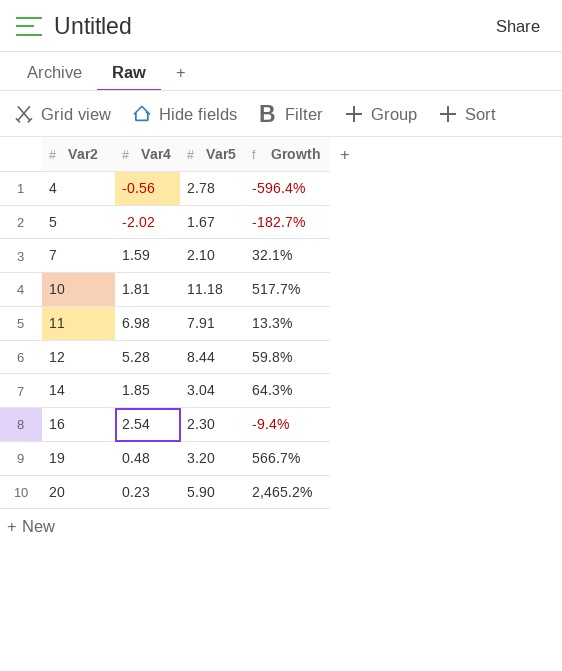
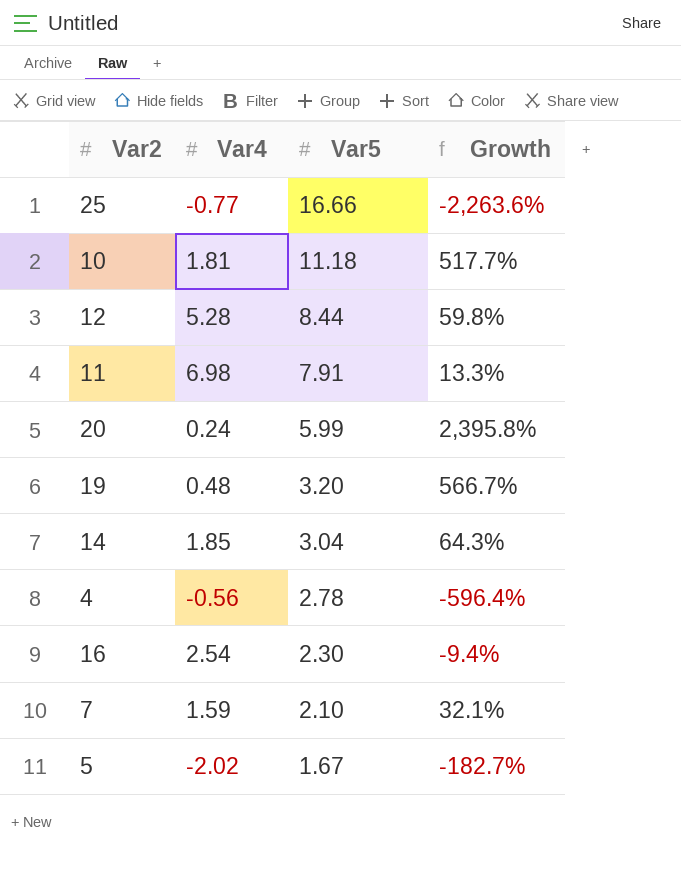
row order: Var2 ascending -> Var5 descending
row 25: none -> -0.77 | 16.66 | -2,263.6%
20 | Var4: 0.23 -> 0.24
20 | Var5: 5.90 -> 5.99
20 | Growth: 2,465.2% -> 2,395.8%

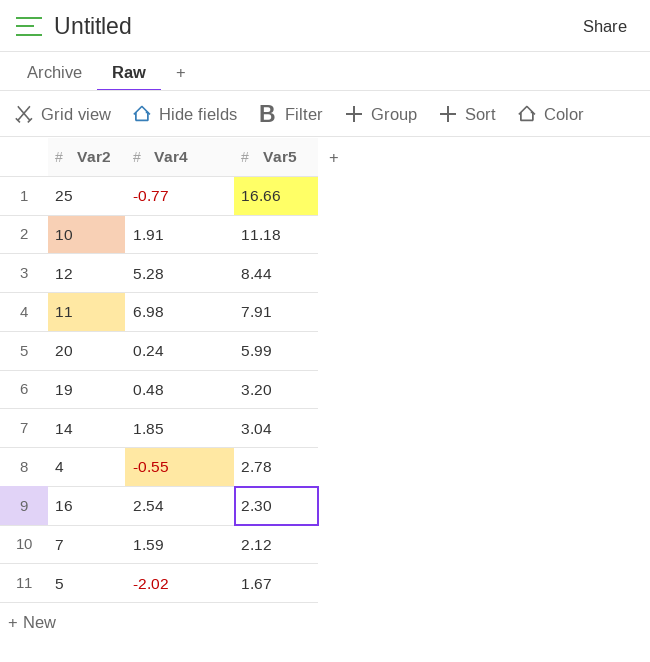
column Growth | formula: ([Var5] - [Var4]) / [Var4] -> none
10 | Var4: 1.81 -> 1.91
4 | Var4: -0.56 -> -0.55
7 | Var5: 2.10 -> 2.12

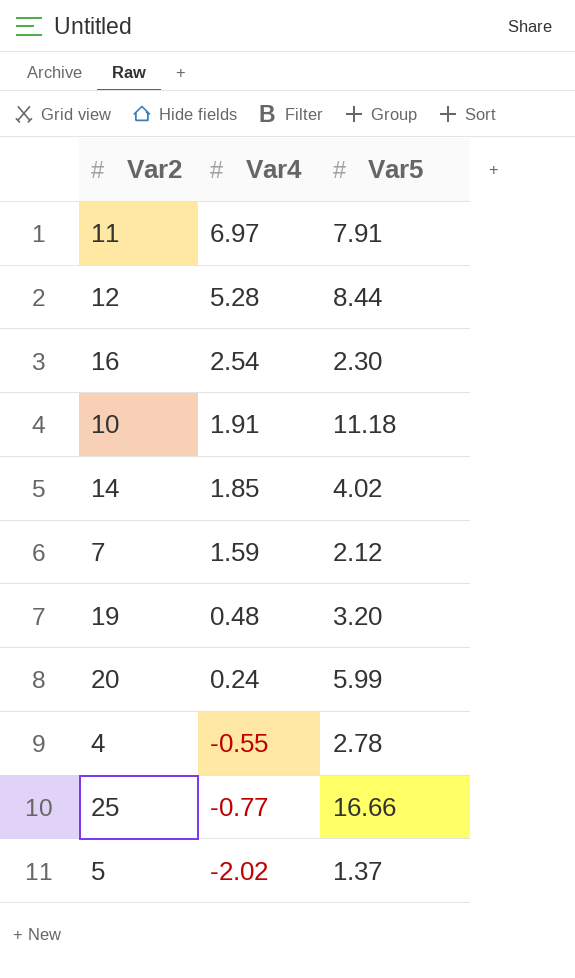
row order: Var5 descending -> Var4 descending
11 | Var4: 6.98 -> 6.97
14 | Var5: 3.04 -> 4.02
5 | Var5: 1.67 -> 1.37

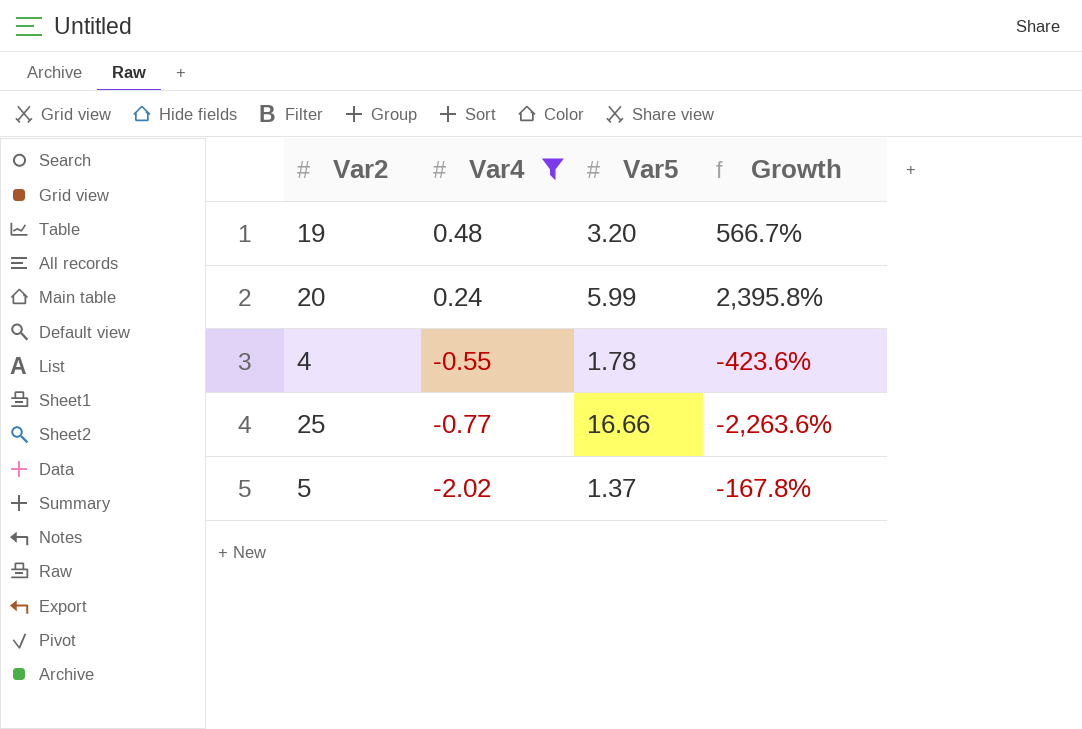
filter: none -> Var4 <= 0.48
column Growth | formula: none -> ([Var5] - [Var4]) / [Var4]
4 | Var5: 2.78 -> 1.78

